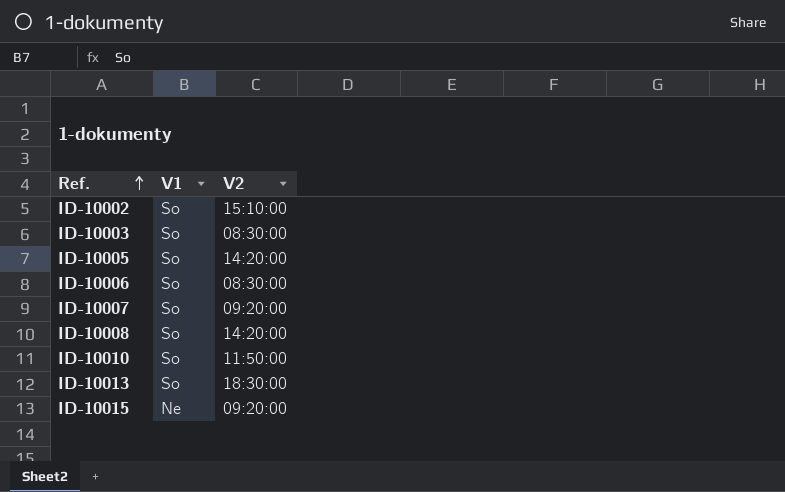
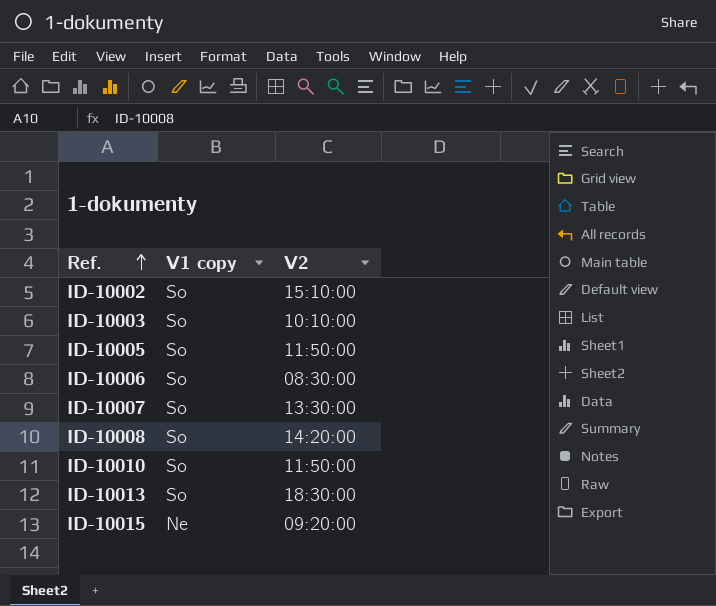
column name: V1 -> V1 copy
ID-10003 | V2: 08:30:00 -> 10:10:00
ID-10005 | V2: 14:20:00 -> 11:50:00
ID-10007 | V2: 09:20:00 -> 13:30:00

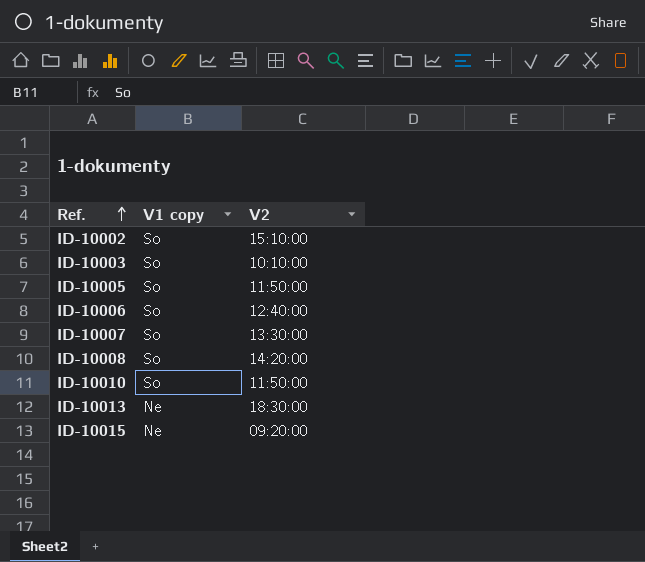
ID-10006 | V2: 08:30:00 -> 12:40:00
ID-10013 | V1 copy: So -> Ne

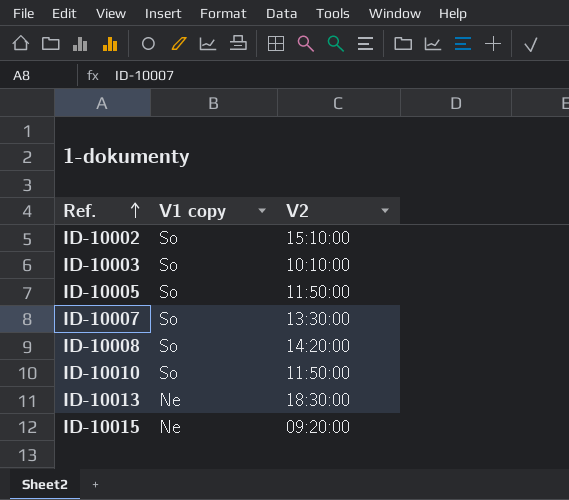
row ID-10006: So | 12:40:00 -> none

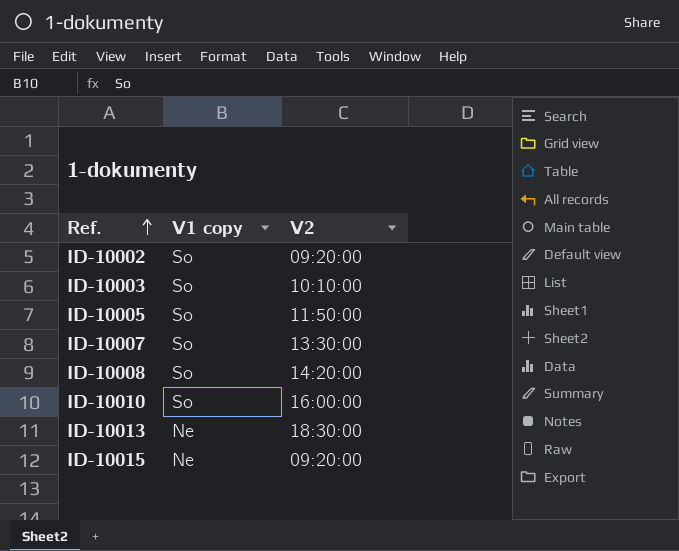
ID-10002 | V2: 15:10:00 -> 09:20:00
ID-10010 | V2: 11:50:00 -> 16:00:00

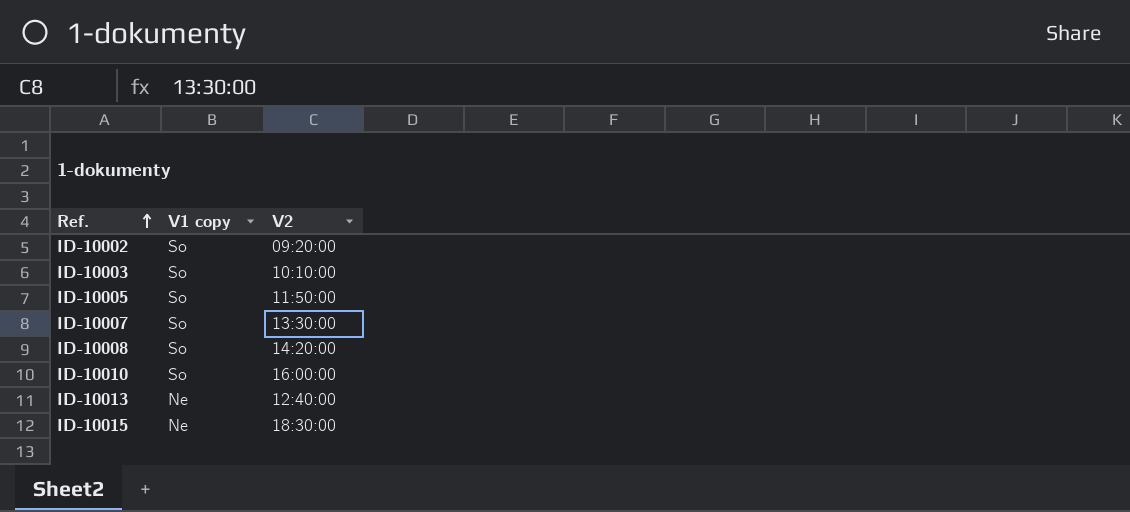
ID-10013 | V2: 18:30:00 -> 12:40:00
ID-10015 | V2: 09:20:00 -> 18:30:00

